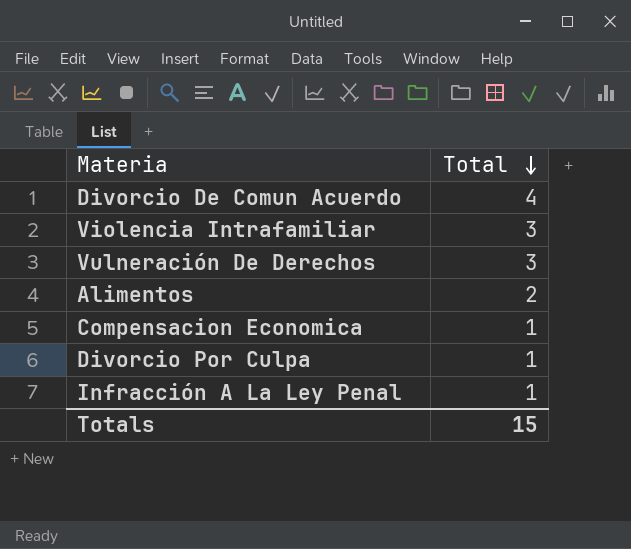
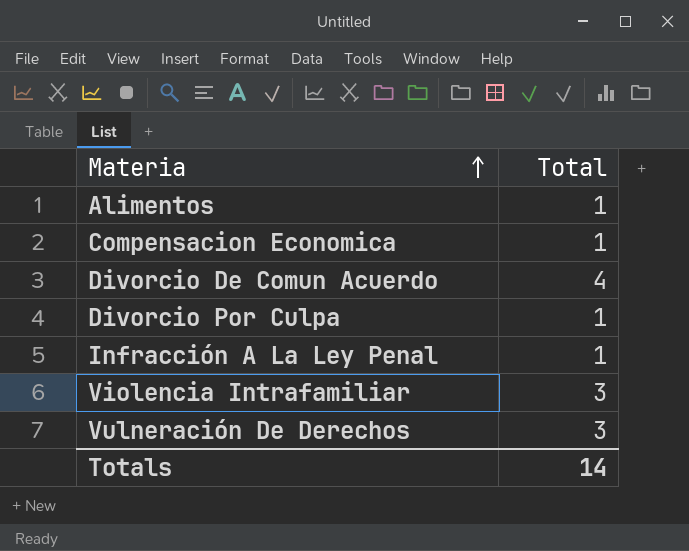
row order: Total descending -> Materia ascending
Alimentos | Total: 2 -> 1
Totals | Total: 15 -> 14

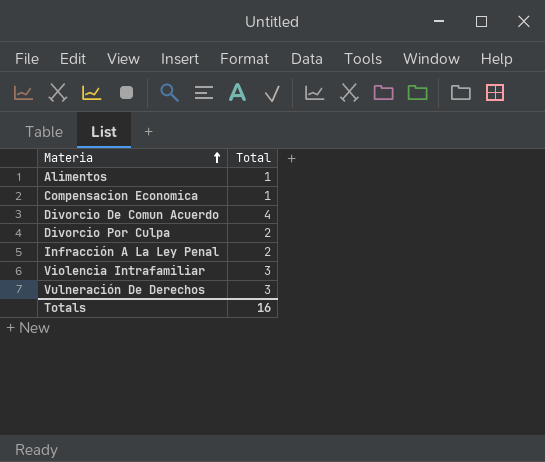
Divorcio Por Culpa | Total: 1 -> 2
Infracción A La Ley Penal | Total: 1 -> 2
Totals | Total: 14 -> 16

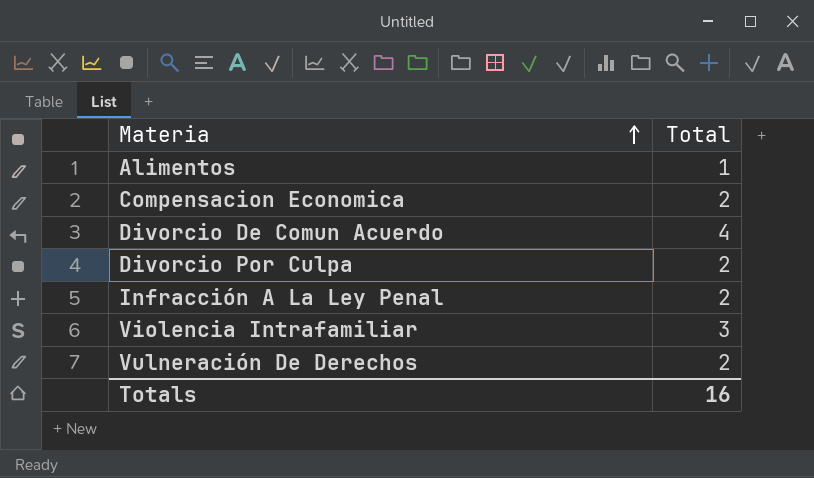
Compensacion Economica | Total: 1 -> 2
Vulneración De Derechos | Total: 3 -> 2

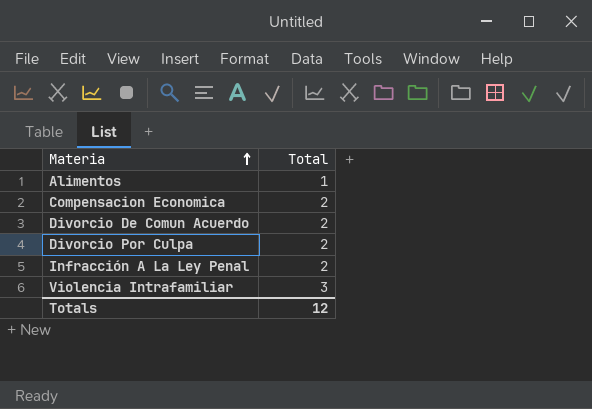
row Vulneración De Derechos: 2 -> none
Divorcio De Comun Acuerdo | Total: 4 -> 2
Totals | Total: 16 -> 12

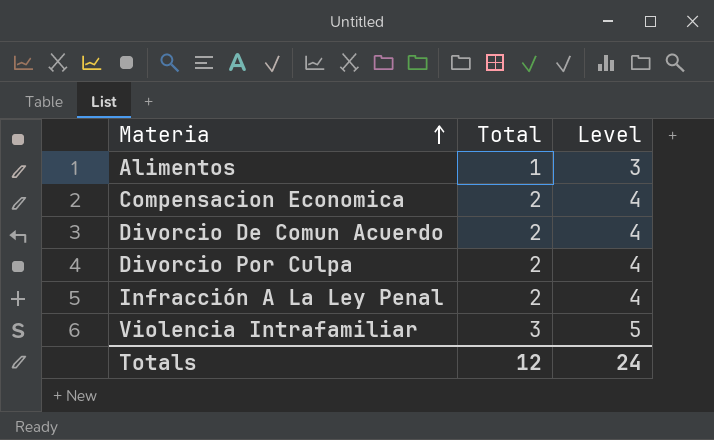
column Level | formula: none -> [Total] + 2

